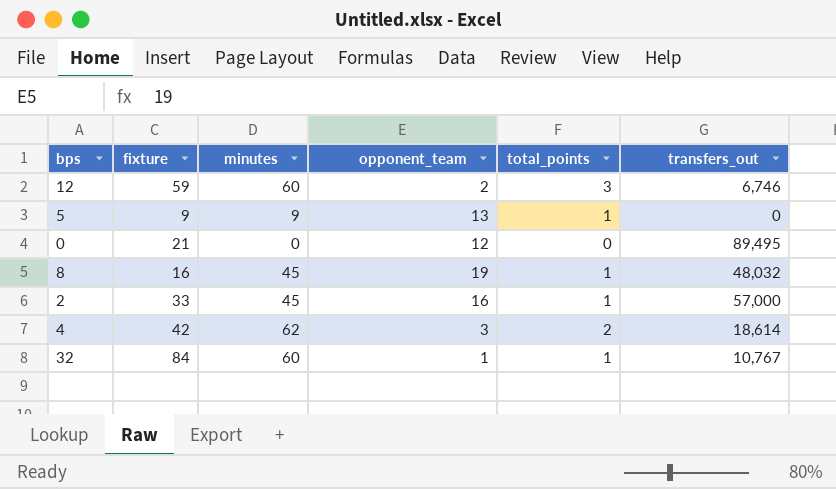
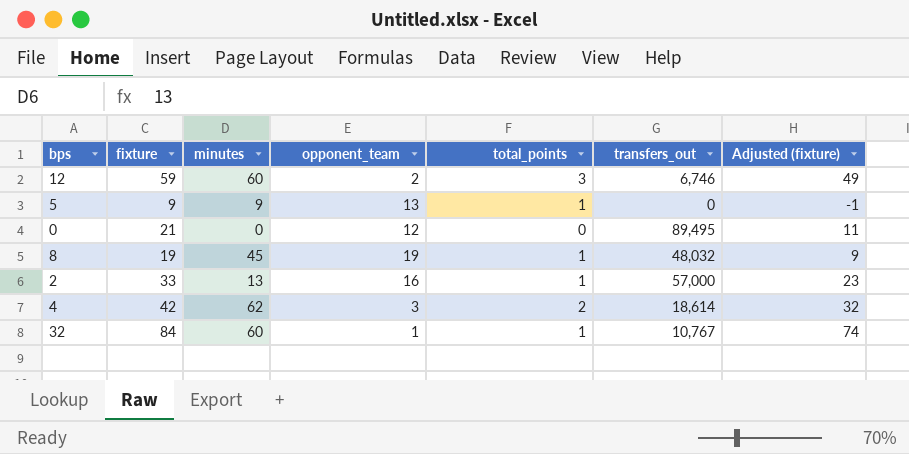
column Adjusted (fixture) | formula: none -> [fixture] - 10
8 | fixture: 16 -> 19
2 | minutes: 45 -> 13

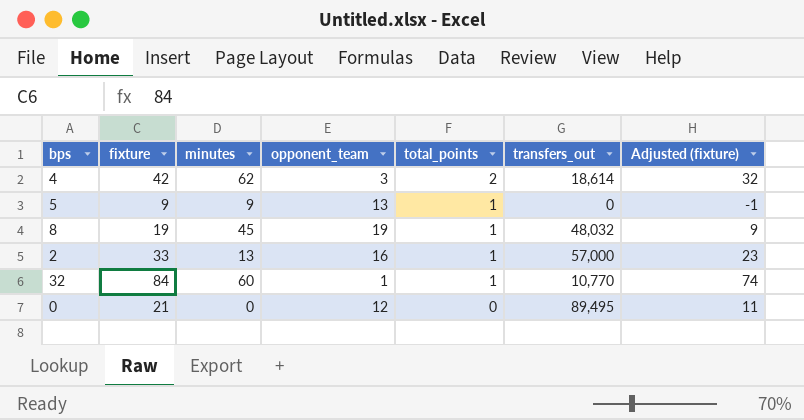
row order: none -> total_points descending
row 12: 59 | 60 | 2 | 3 | 6,746 | 49 -> none
32 | transfers_out: 10,767 -> 10,770

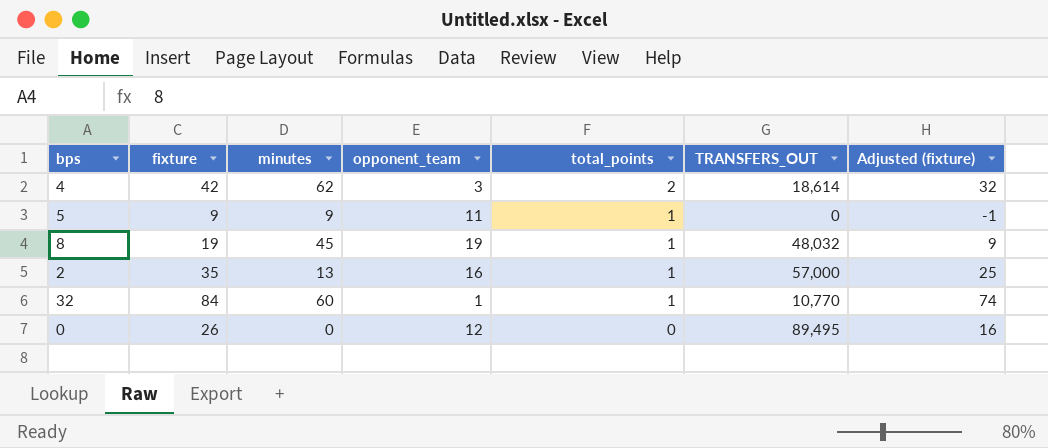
column name: transfers_out -> TRANSFERS_OUT
5 | opponent_team: 13 -> 11
2 | fixture: 33 -> 35
2 | Adjusted (fixture): 23 -> 25
0 | fixture: 21 -> 26
0 | Adjusted (fixture): 11 -> 16

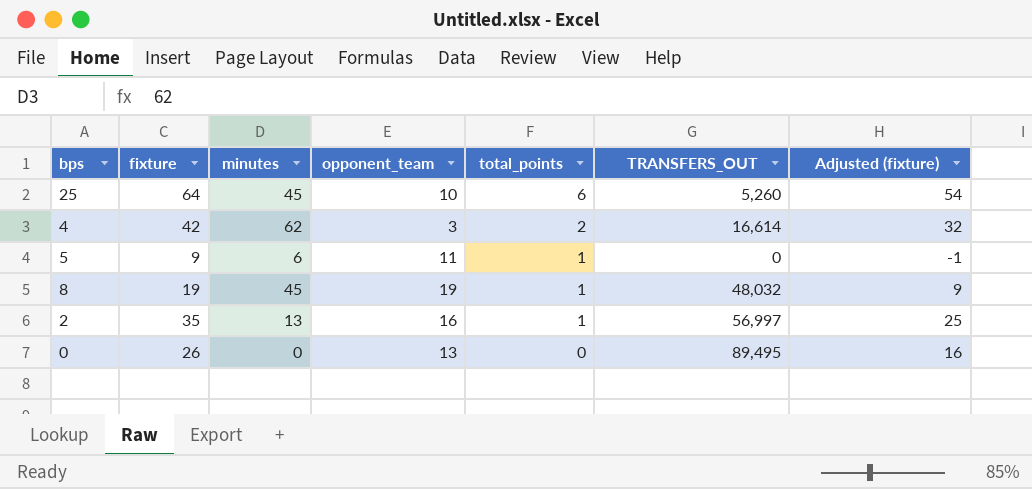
row 32: 84 | 60 | 1 | 1 | 10,770 | 74 -> none
row 25: none -> 64 | 45 | 10 | 6 | 5,260 | 54
4 | TRANSFERS_OUT: 18,614 -> 16,614
5 | minutes: 9 -> 6
2 | TRANSFERS_OUT: 57,000 -> 56,997
0 | opponent_team: 12 -> 13

